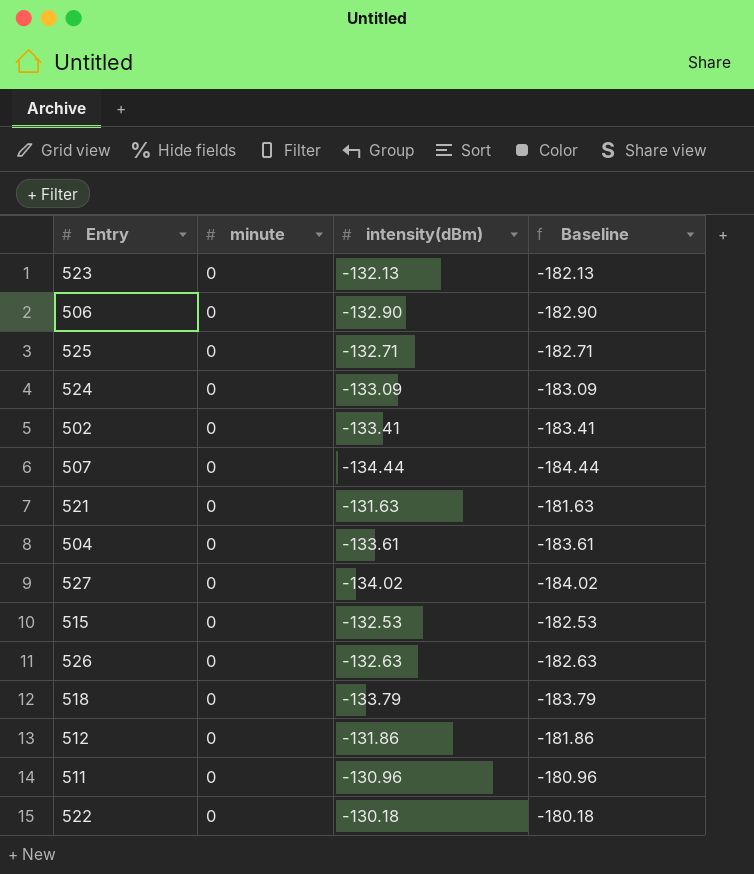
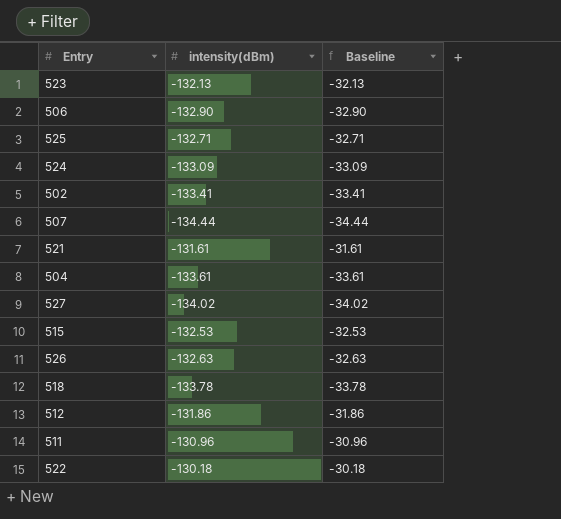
column minute | position: 2 -> none
column Baseline | formula: [intensity(dBm)] - 50 -> [intensity(dBm)] + 100
521 | intensity(dBm): -131.63 -> -131.61
518 | intensity(dBm): -133.79 -> -133.78

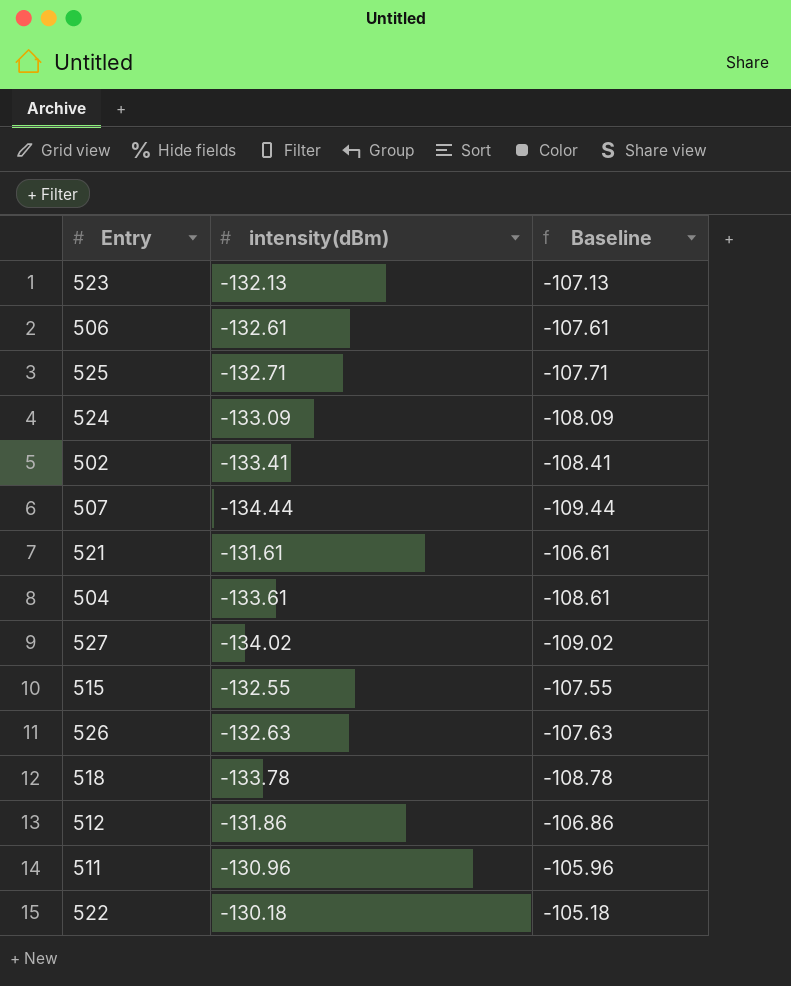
column Baseline | formula: [intensity(dBm)] + 100 -> [intensity(dBm)] + 25
506 | intensity(dBm): -132.90 -> -132.61
515 | intensity(dBm): -132.53 -> -132.55

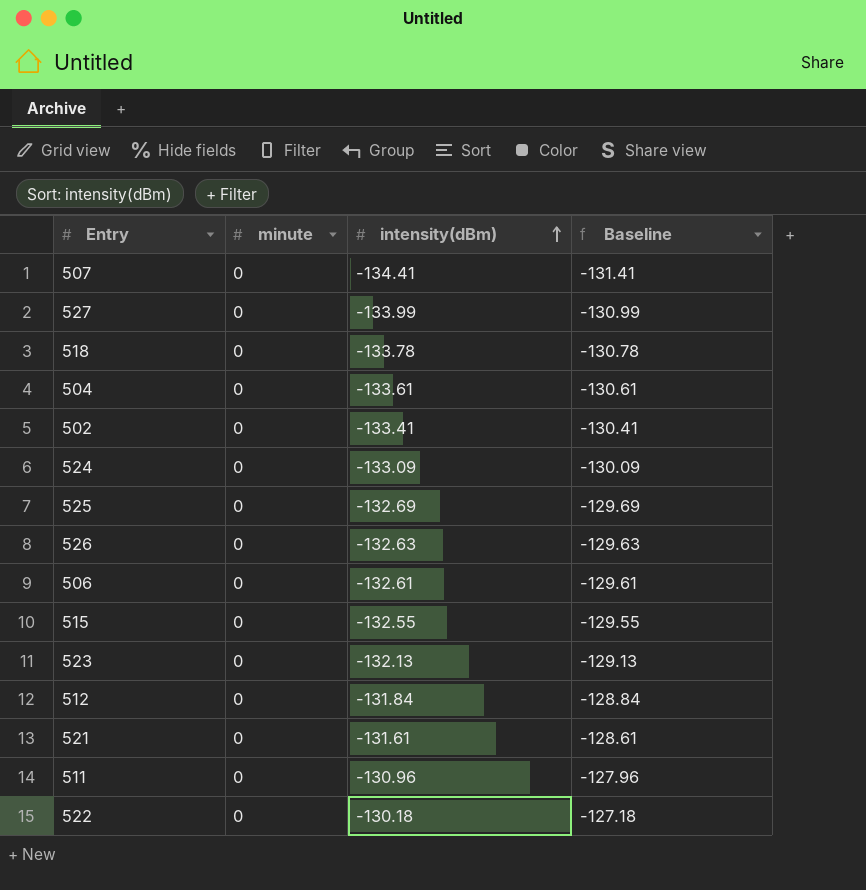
row order: none -> intensity(dBm) ascending
column minute | position: none -> 2
column Baseline | formula: [intensity(dBm)] + 25 -> [intensity(dBm)] + 3
507 | intensity(dBm): -134.44 -> -134.41
527 | intensity(dBm): -134.02 -> -133.99
525 | intensity(dBm): -132.71 -> -132.69
512 | intensity(dBm): -131.86 -> -131.84

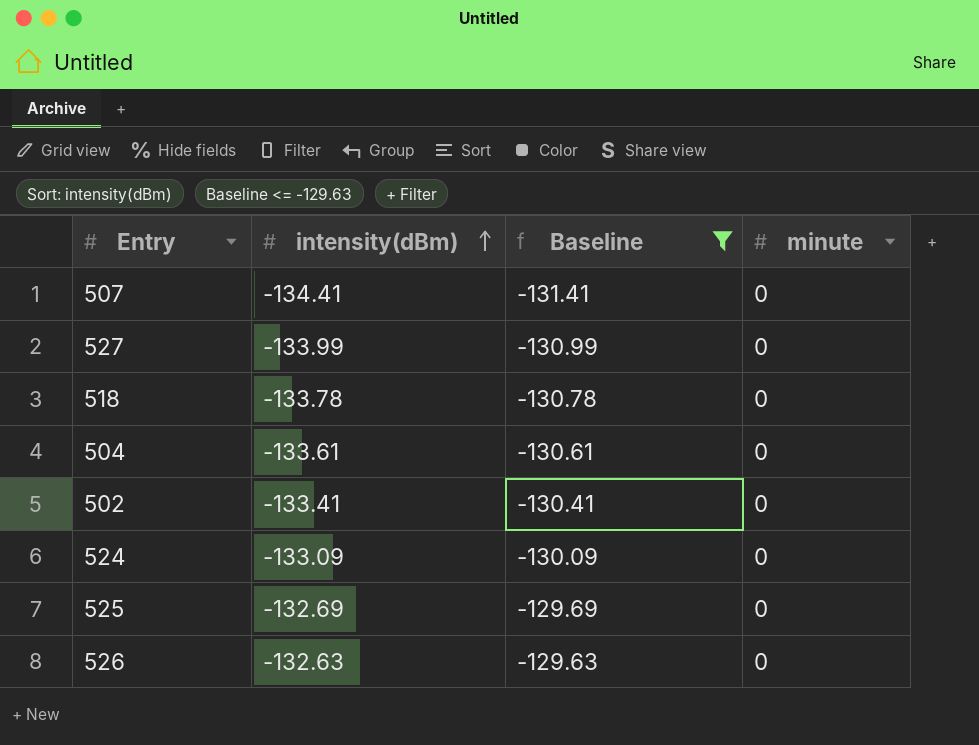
filter: none -> Baseline <= -129.63
column minute | position: 2 -> 4

